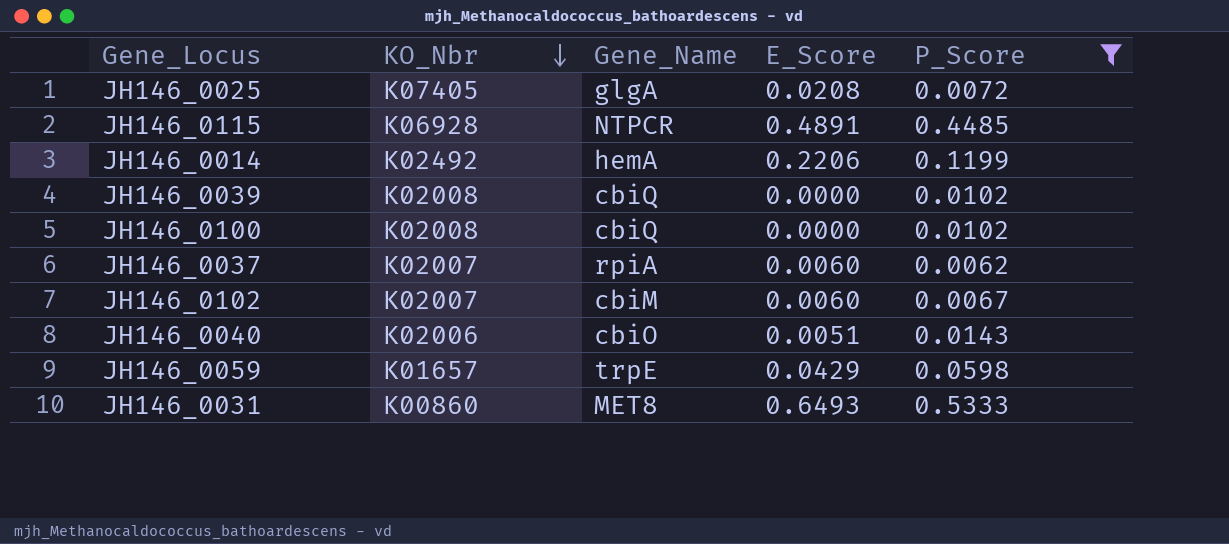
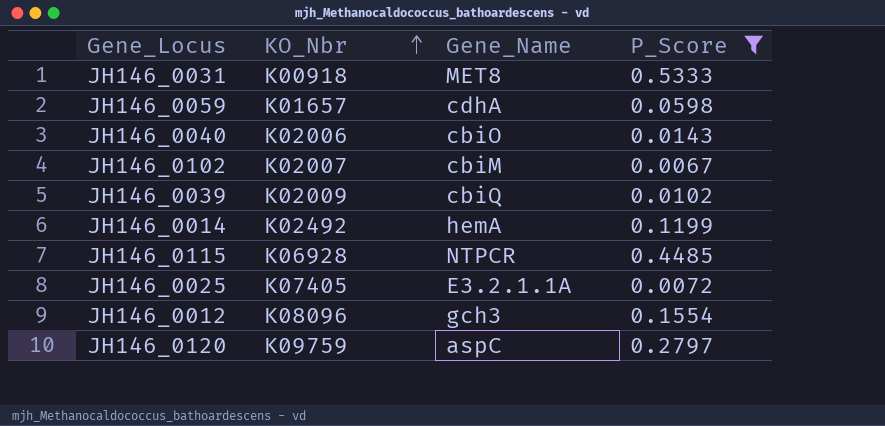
row order: KO_Nbr descending -> KO_Nbr ascending
column E_Score | position: 4 -> none
row JH146_0100: K02008 | cbiQ | 0.0000 | 0.0102 -> none
row JH146_0037: K02007 | rpiA | 0.0060 | 0.0062 -> none
JH146_0031 | KO_Nbr: K00860 -> K00918
JH146_0059 | Gene_Name: trpE -> cdhA
JH146_0039 | KO_Nbr: K02008 -> K02009
JH146_0025 | Gene_Name: glgA -> E3.2.1.1A
row JH146_0012: none -> K08096 | gch3 | 0.1554
row JH146_0120: none -> K09759 | aspC | 0.2797

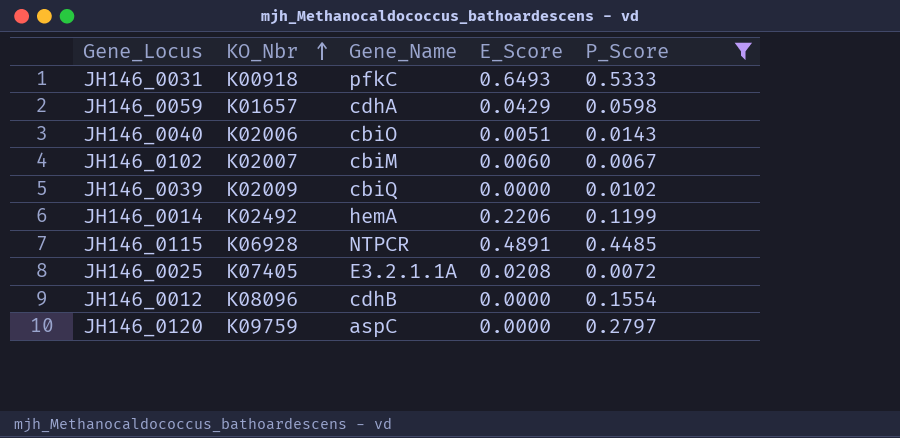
column E_Score | position: none -> 4
JH146_0031 | Gene_Name: MET8 -> pfkC
JH146_0012 | Gene_Name: gch3 -> cdhB

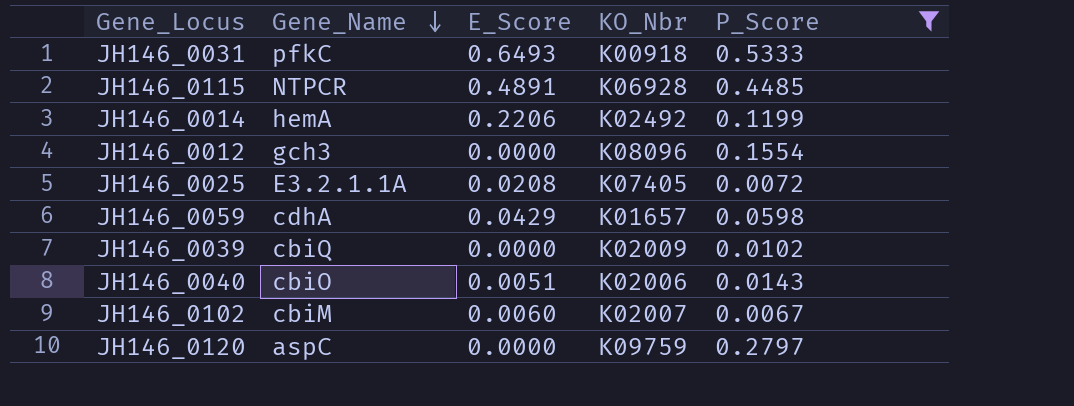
row order: KO_Nbr ascending -> Gene_Name descending
column KO_Nbr | position: 2 -> 4
JH146_0012 | Gene_Name: cdhB -> gch3

